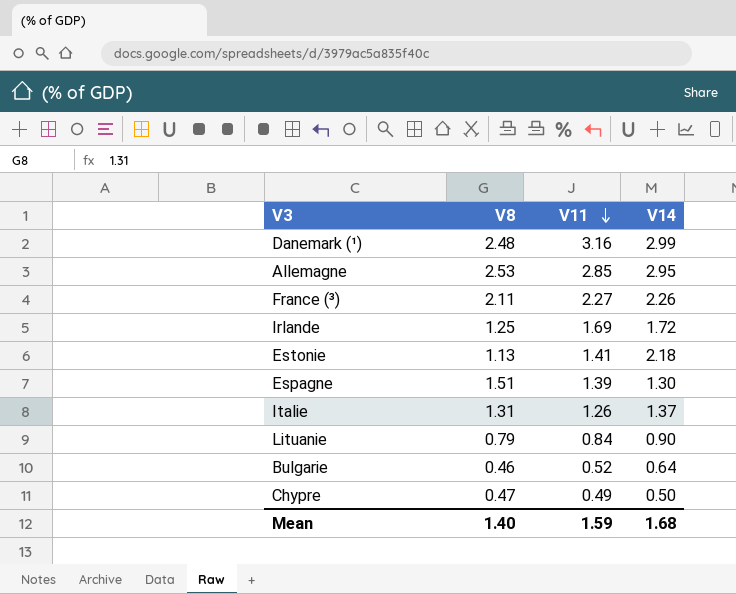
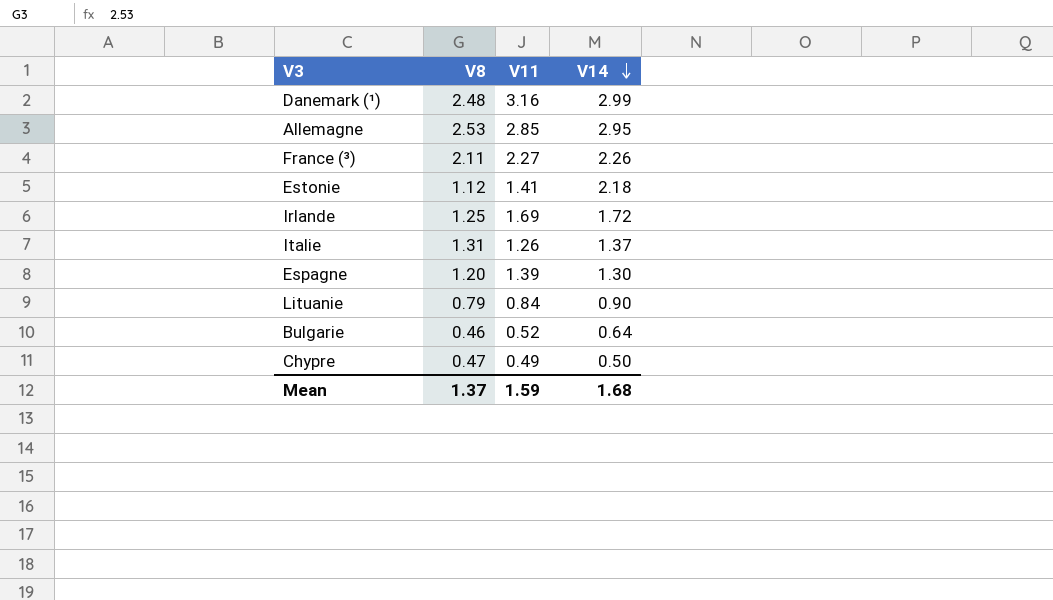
row order: V11 descending -> V14 descending
Estonie | V8: 1.13 -> 1.12
Espagne | V8: 1.51 -> 1.20
Mean | V8: 1.40 -> 1.37

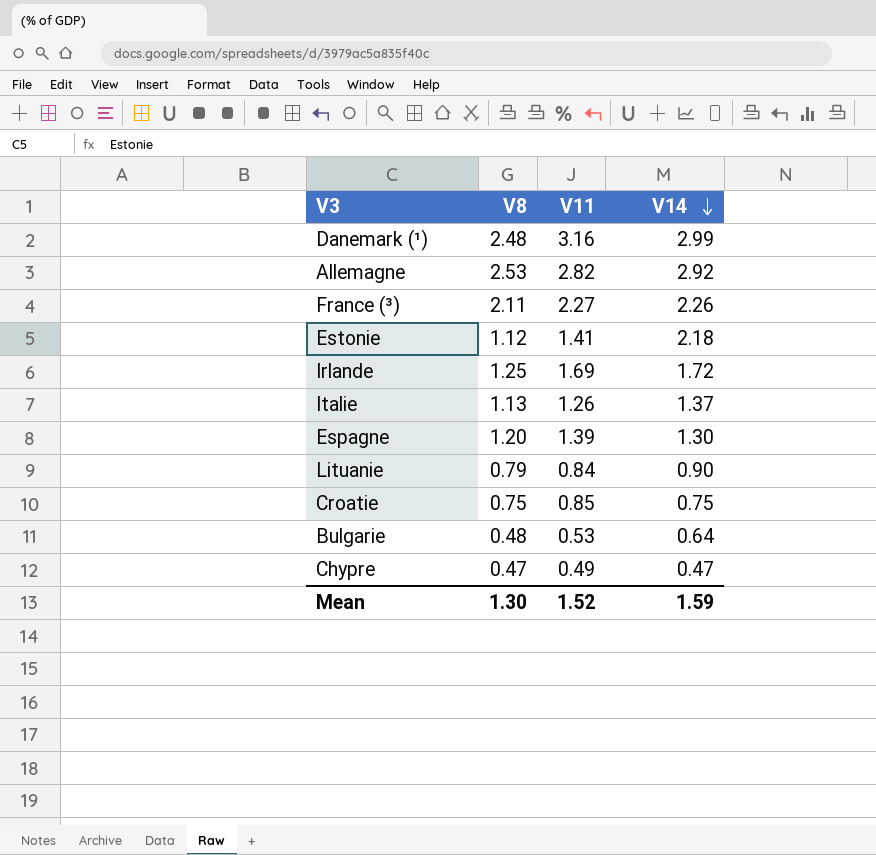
Allemagne | V11: 2.85 -> 2.82
Allemagne | V14: 2.95 -> 2.92
Italie | V8: 1.31 -> 1.13
row Croatie: none -> 0.75 | 0.85 | 0.75
Bulgarie | V8: 0.46 -> 0.48
Bulgarie | V11: 0.52 -> 0.53
Chypre | V14: 0.50 -> 0.47
Mean | V8: 1.37 -> 1.30
Mean | V11: 1.59 -> 1.52
Mean | V14: 1.68 -> 1.59

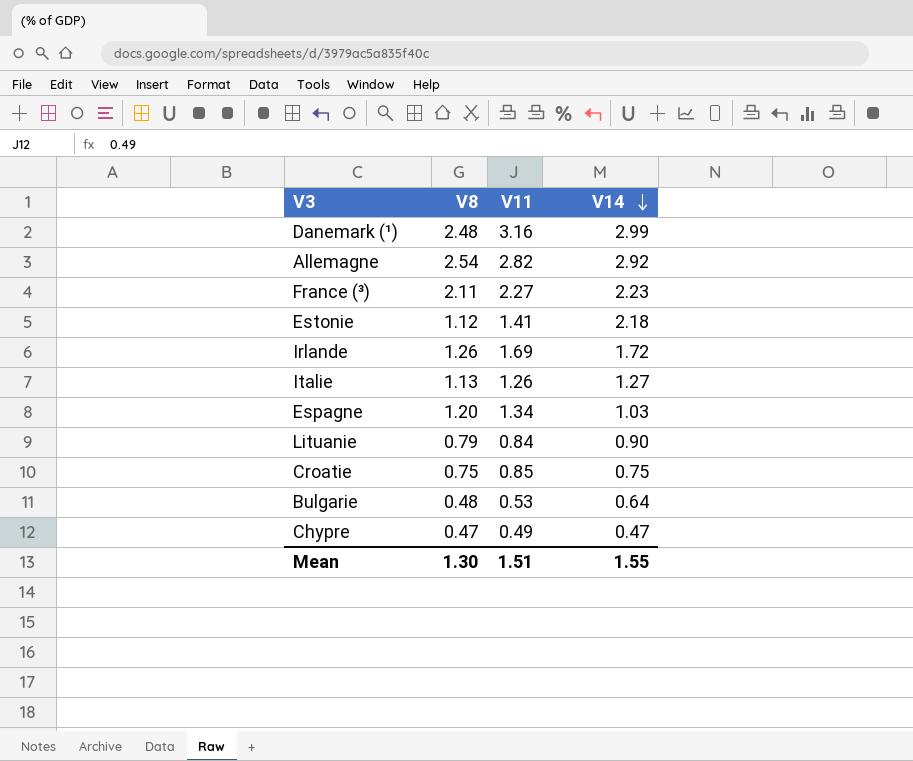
Allemagne | V8: 2.53 -> 2.54
France (³) | V14: 2.26 -> 2.23
Irlande | V8: 1.25 -> 1.26
Italie | V14: 1.37 -> 1.27
Espagne | V11: 1.39 -> 1.34
Espagne | V14: 1.30 -> 1.03
Mean | V11: 1.52 -> 1.51
Mean | V14: 1.59 -> 1.55

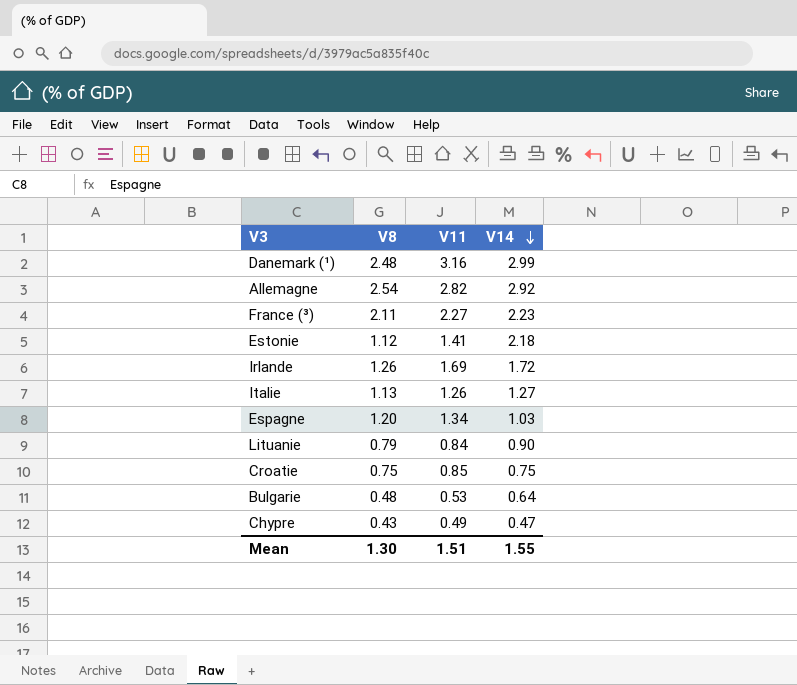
Chypre | V8: 0.47 -> 0.43

